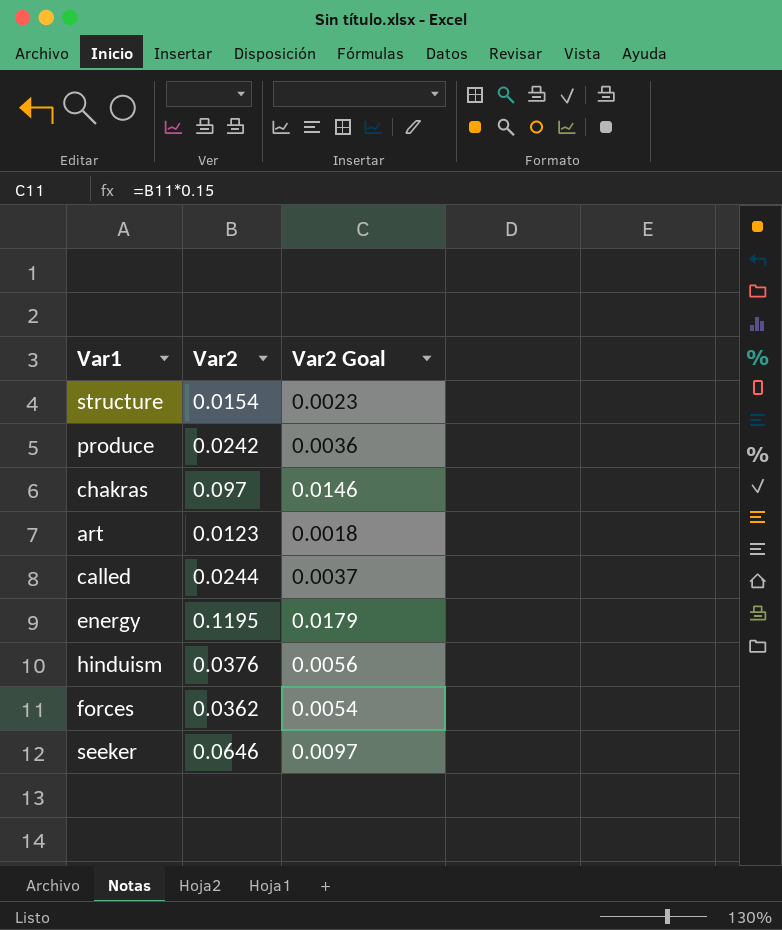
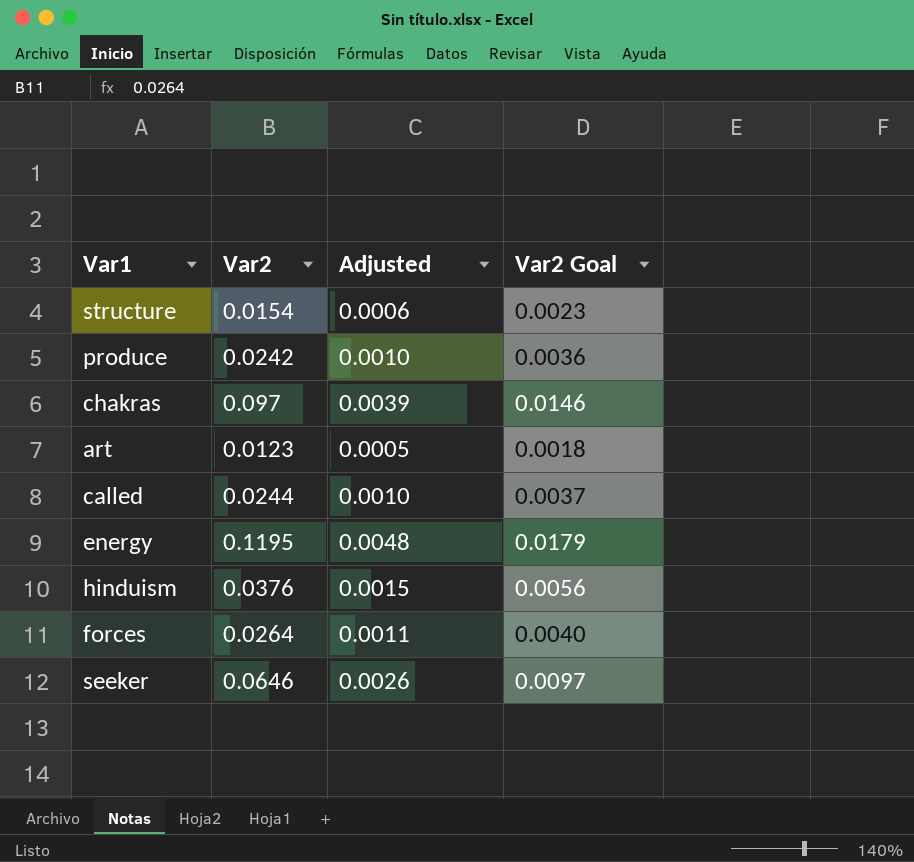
column Adjusted | formula: none -> [Var2] * 0.04
forces | Var2: 0.0362 -> 0.0264
forces | Var2 Goal: 0.0054 -> 0.0040

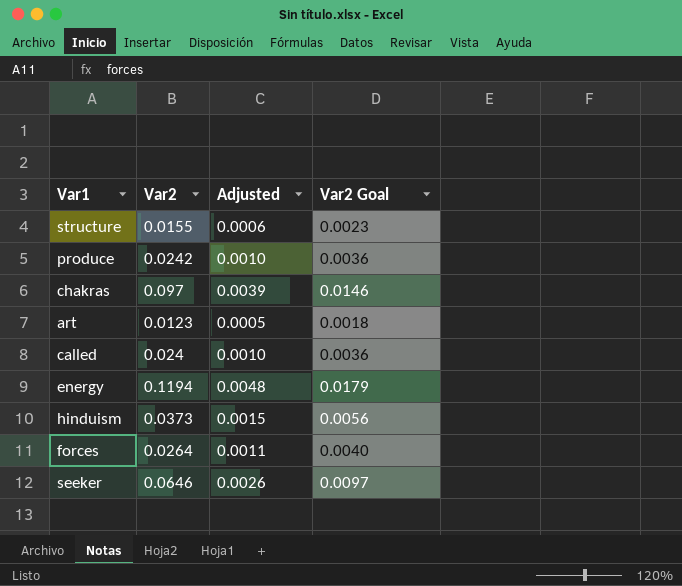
structure | Var2: 0.0154 -> 0.0155
called | Var2: 0.0244 -> 0.024
called | Var2 Goal: 0.0037 -> 0.0036
energy | Var2: 0.1195 -> 0.1194
hinduism | Var2: 0.0376 -> 0.0373

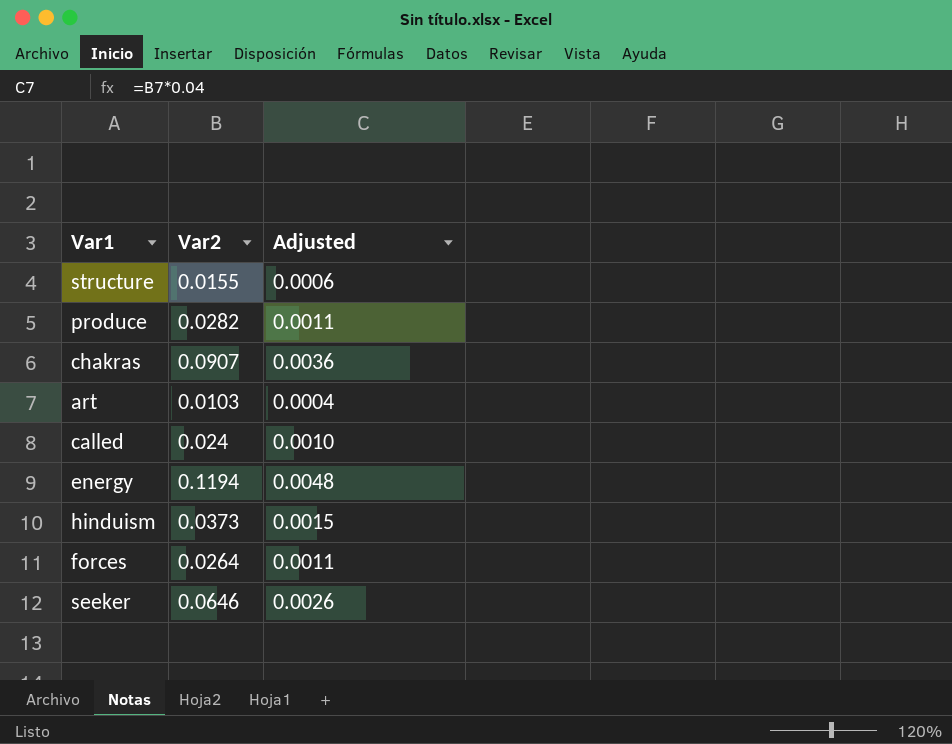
column Var2 Goal | formula: [Var2] * 0.15 -> none
produce | Var2: 0.0242 -> 0.0282
produce | Adjusted: 0.0010 -> 0.0011
chakras | Var2: 0.097 -> 0.0907
chakras | Adjusted: 0.0039 -> 0.0036
art | Var2: 0.0123 -> 0.0103
art | Adjusted: 0.0005 -> 0.0004

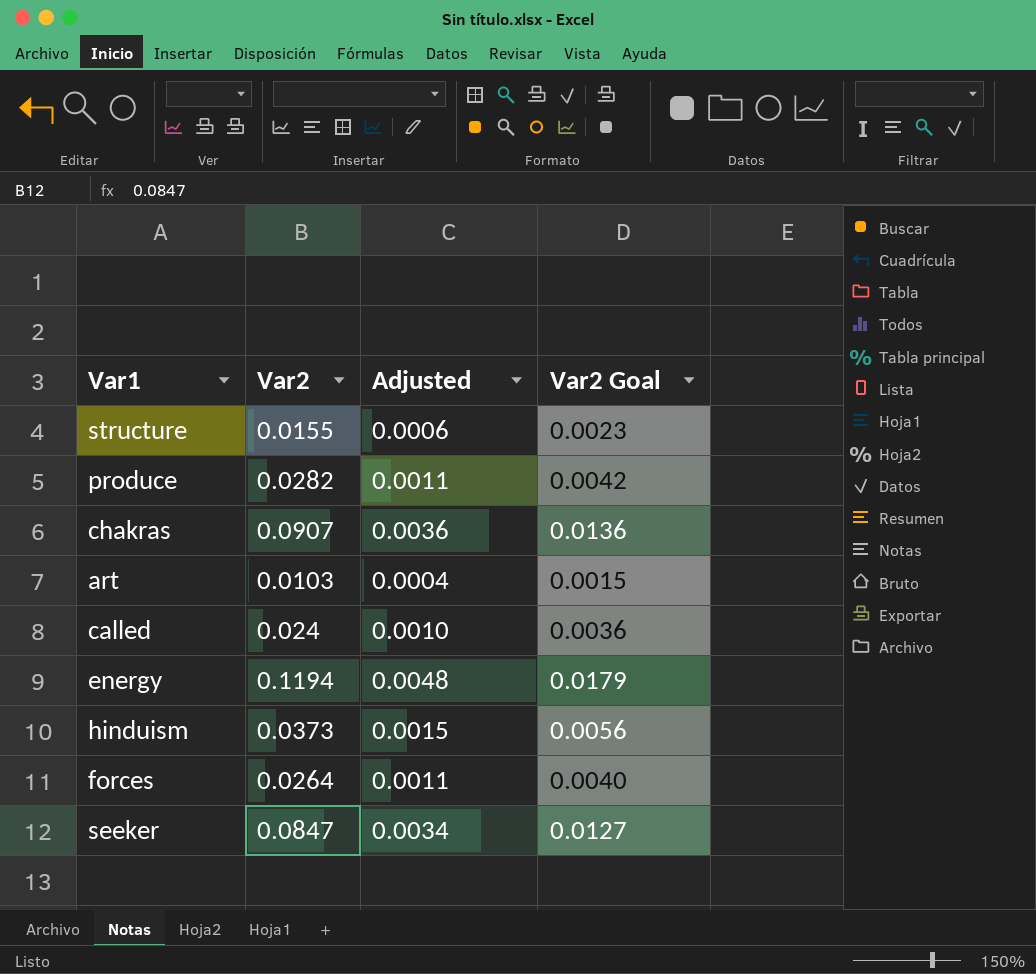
column Var2 Goal | formula: none -> [Var2] * 0.15
seeker | Var2: 0.0646 -> 0.0847
seeker | Adjusted: 0.0026 -> 0.0034

